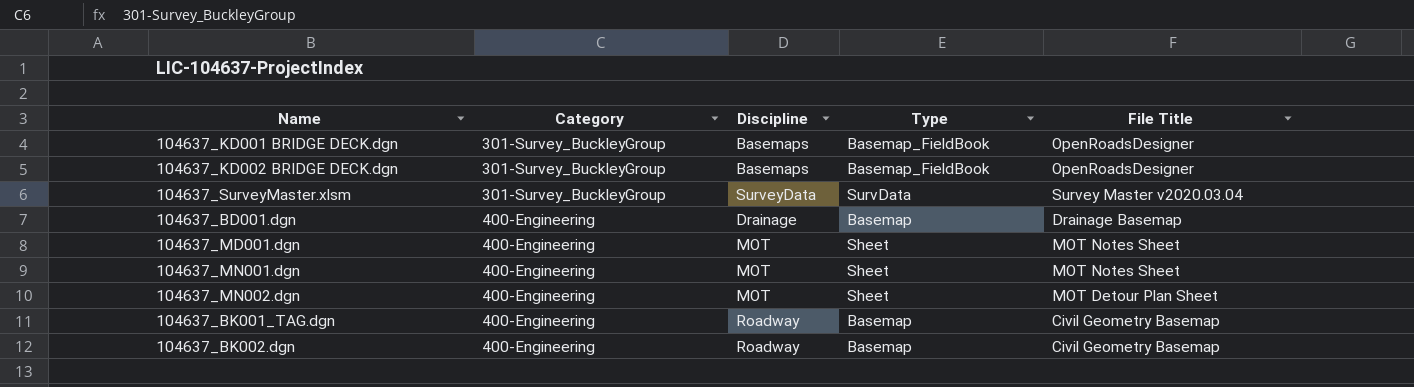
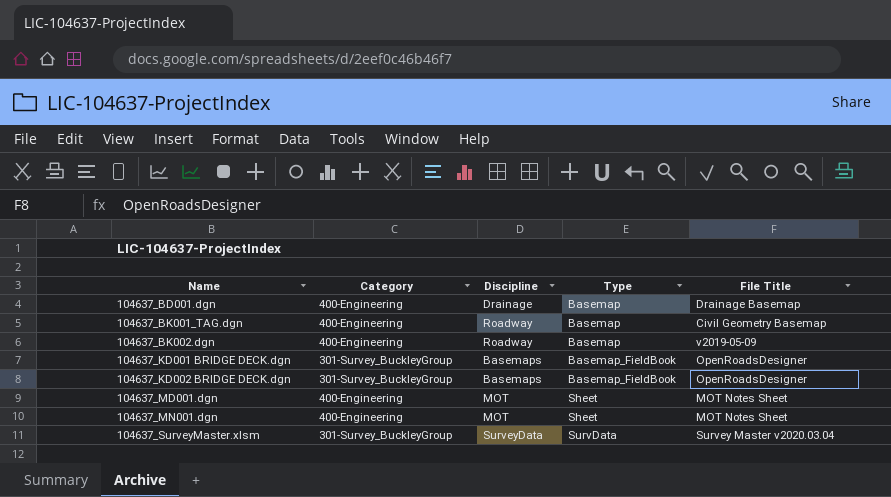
row order: Category ascending -> Name ascending
row 104637_MN002.dgn: 400-Engineering | MOT | Sheet | MOT Detour Plan Sheet -> none
104637_BK002.dgn | File Title: Civil Geometry Basemap -> v2019-05-09

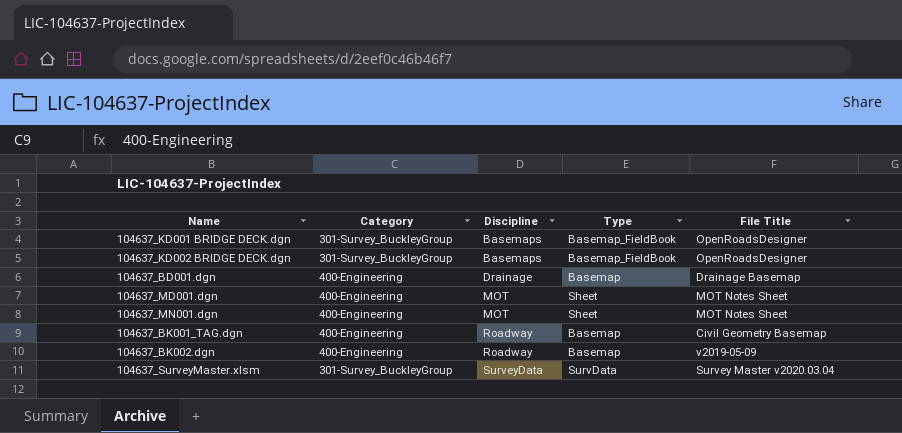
row order: Name ascending -> Discipline ascending

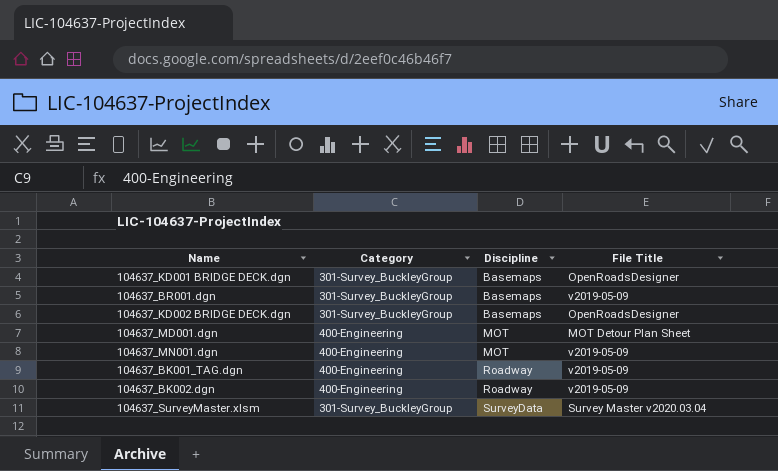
column Type | position: 4 -> none
row 104637_BD001.dgn: 400-Engineering | Drainage | Basemap | Drainage Basemap -> none
row 104637_BR001.dgn: none -> 301-Survey_BuckleyGroup | Basemaps | v2019-05-09
104637_MD001.dgn | File Title: MOT Notes Sheet -> MOT Detour Plan Sheet
104637_MN001.dgn | File Title: MOT Notes Sheet -> v2019-05-09
104637_BK001_TAG.dgn | File Title: Civil Geometry Basemap -> v2019-05-09

